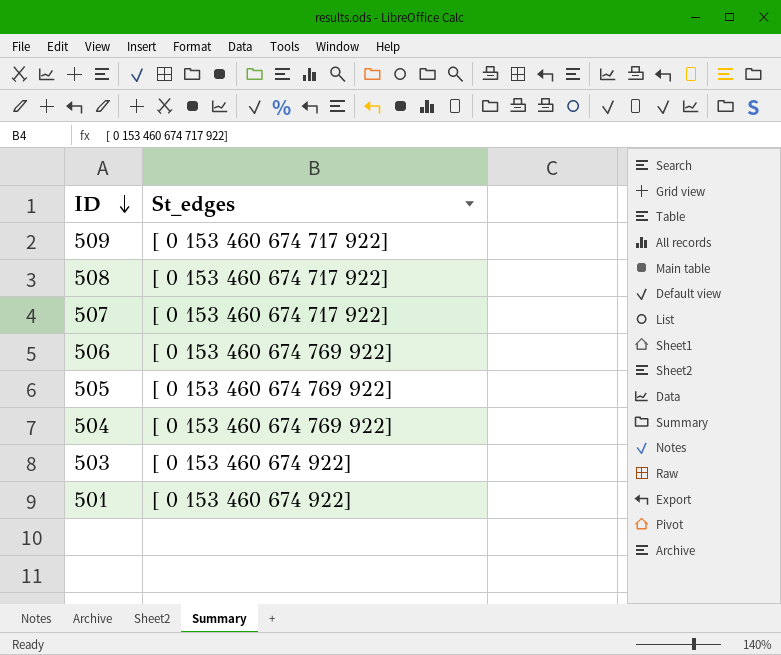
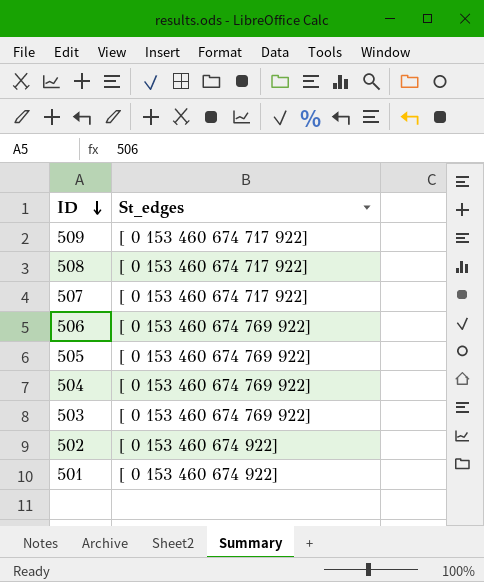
503 | St_edges: [ 0 153 460 674 922] -> [ 0 153 460 674 769 922]
row 502: none -> [ 0 153 460 674 922]

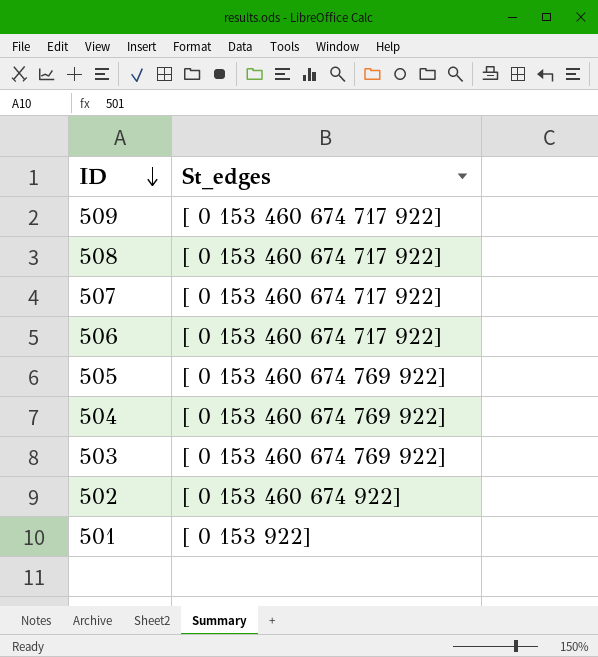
506 | St_edges: [ 0 153 460 674 769 922] -> [ 0 153 460 674 717 922]
501 | St_edges: [ 0 153 460 674 922] -> [ 0 153 922]

